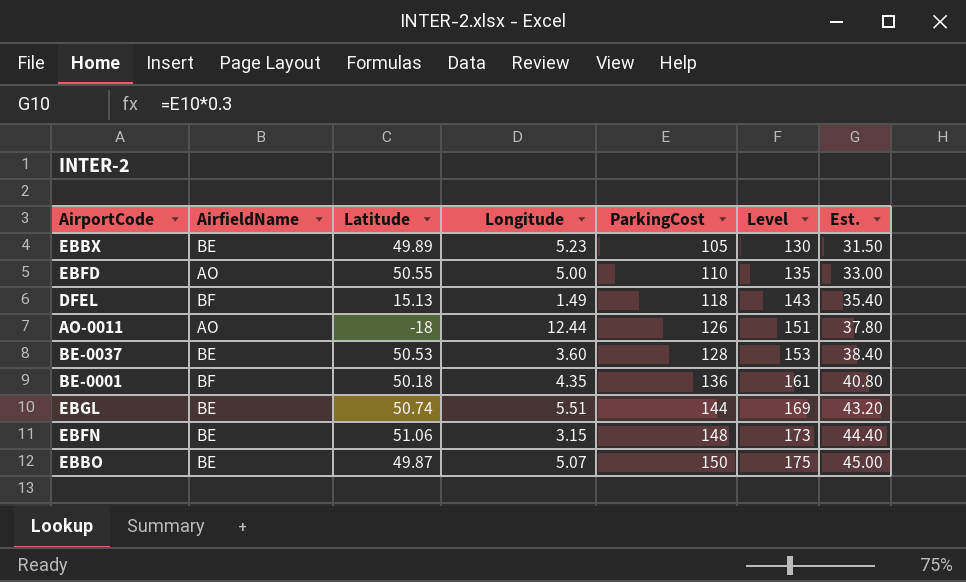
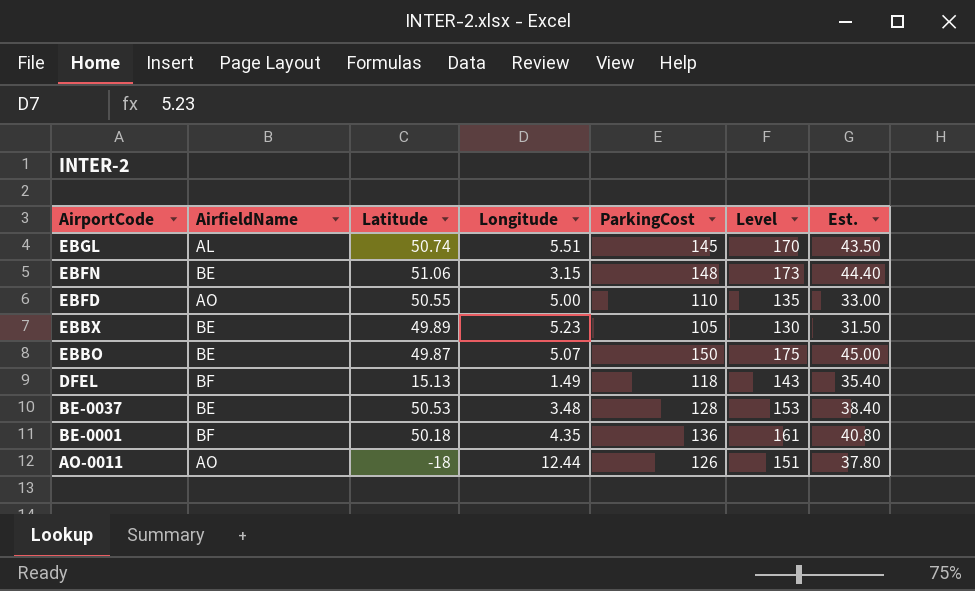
row order: ParkingCost ascending -> AirportCode descending
EBGL | AirfieldName: BE -> AL
EBGL | ParkingCost: 144 -> 145
EBGL | Level: 169 -> 170
EBGL | Est.: 43.20 -> 43.50
BE-0037 | Longitude: 3.60 -> 3.48

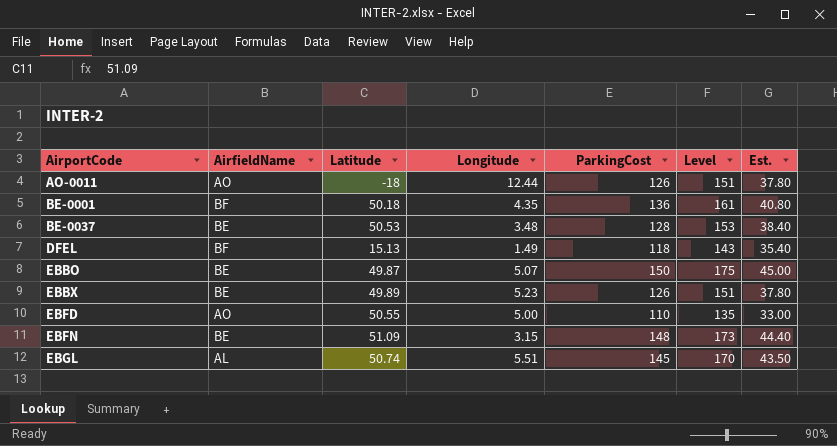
row order: AirportCode descending -> AirportCode ascending
EBBX | ParkingCost: 105 -> 126
EBBX | Level: 130 -> 151
EBBX | Est.: 31.50 -> 37.80
EBFN | Latitude: 51.06 -> 51.09

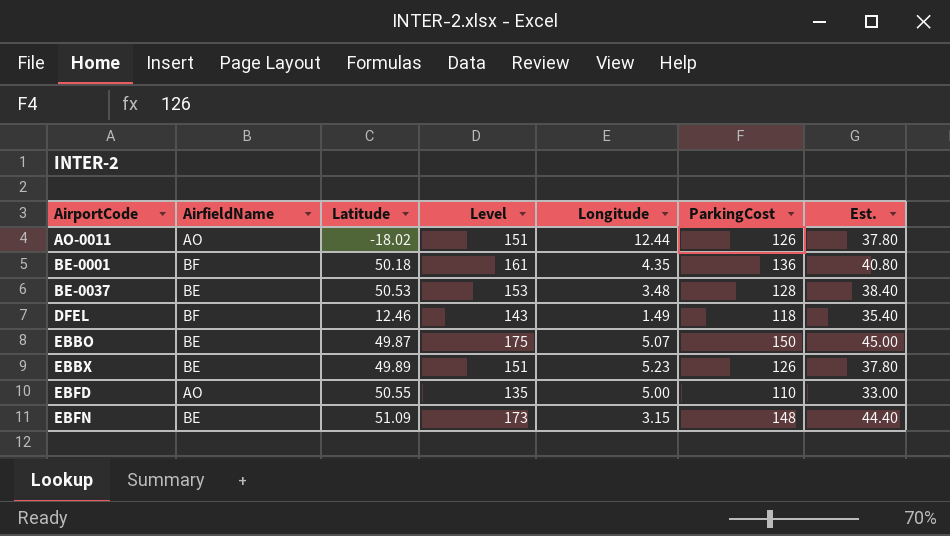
column Level | position: 6 -> 4
row EBGL: AL | 50.74 | 5.51 | 145 | 170 | 43.50 -> none
AO-0011 | Latitude: -18 -> -18.02
DFEL | Latitude: 15.13 -> 12.46

